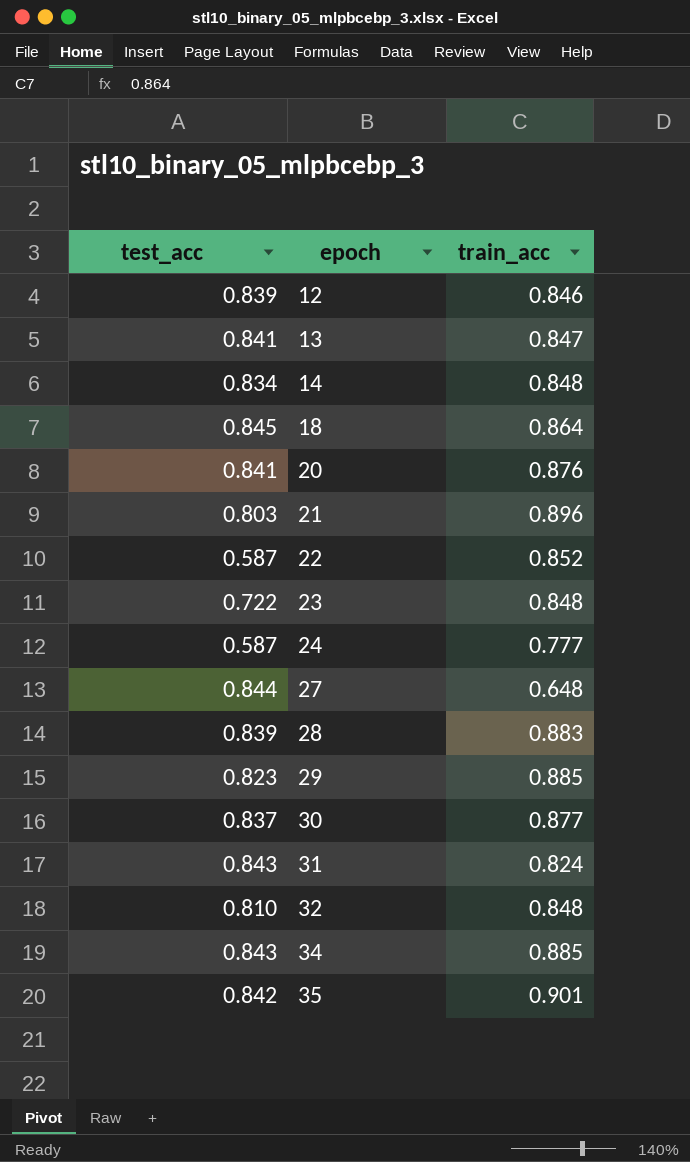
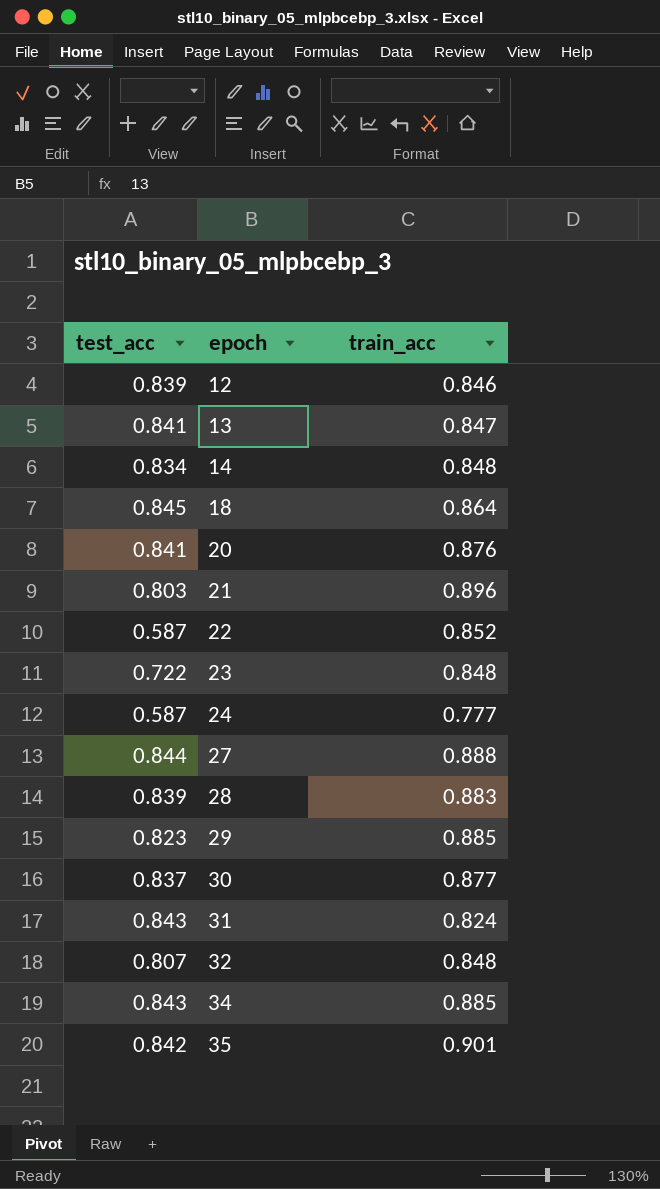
27 | train_acc: 0.648 -> 0.888
32 | test_acc: 0.810 -> 0.807

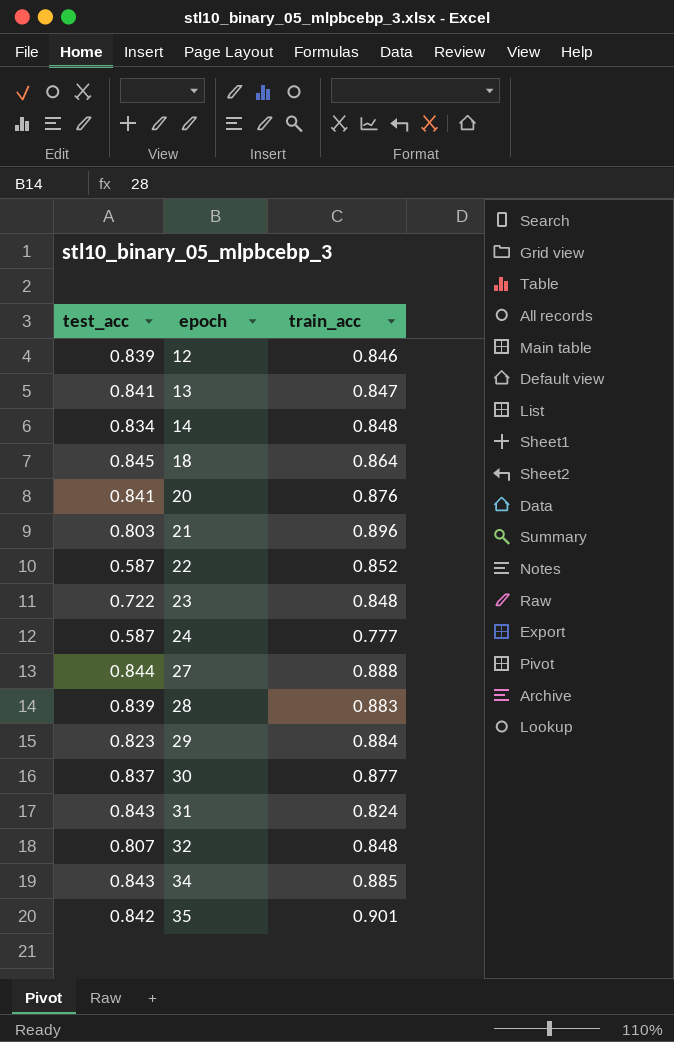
29 | train_acc: 0.885 -> 0.884

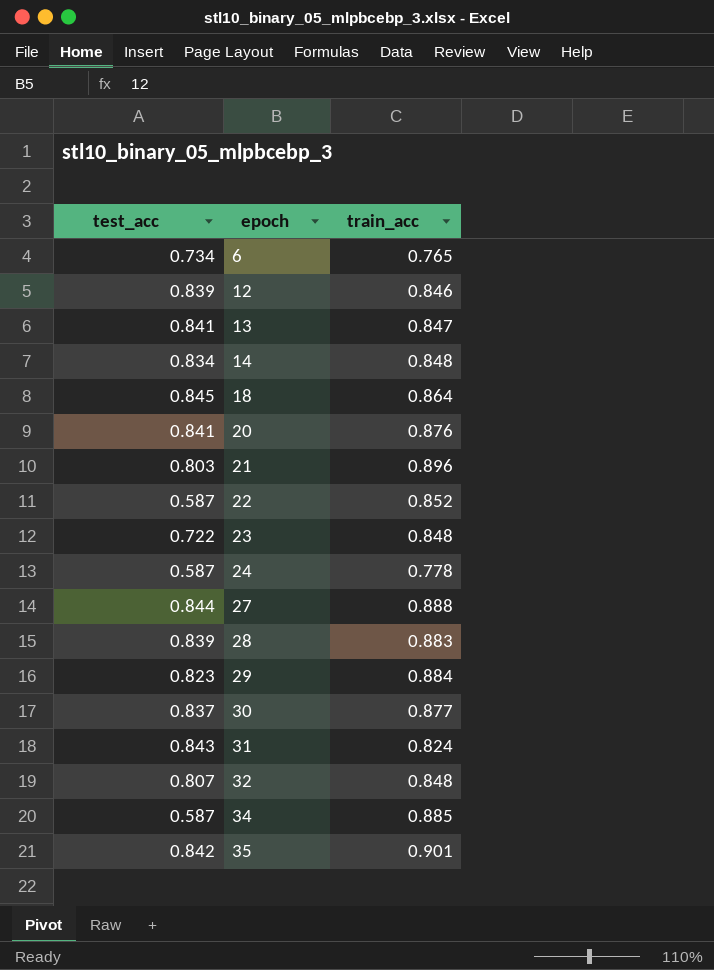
row 6: none -> 0.734 | 0.765
24 | train_acc: 0.777 -> 0.778
34 | test_acc: 0.843 -> 0.587

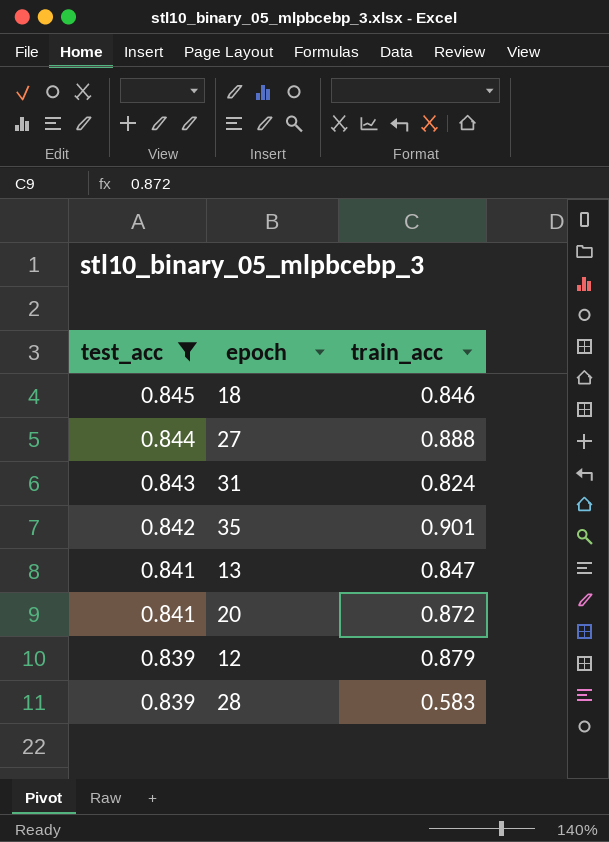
filter: none -> test_acc >= 0.839
row order: epoch ascending -> test_acc descending
18 | train_acc: 0.864 -> 0.846
20 | train_acc: 0.876 -> 0.872
12 | train_acc: 0.846 -> 0.879
28 | train_acc: 0.883 -> 0.583

